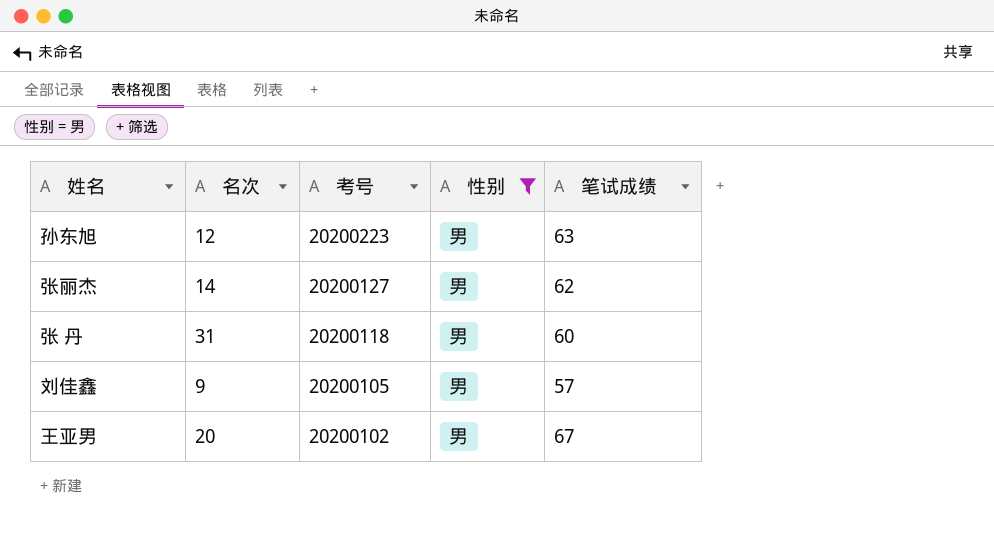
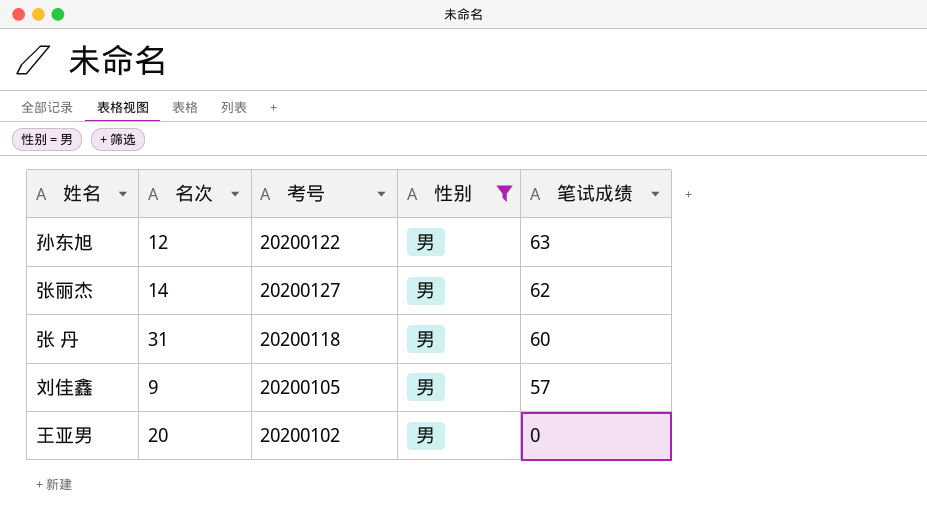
孙东旭 | 考号: 20200223 -> 20200122
王亚男 | 笔试成绩: 67 -> 0

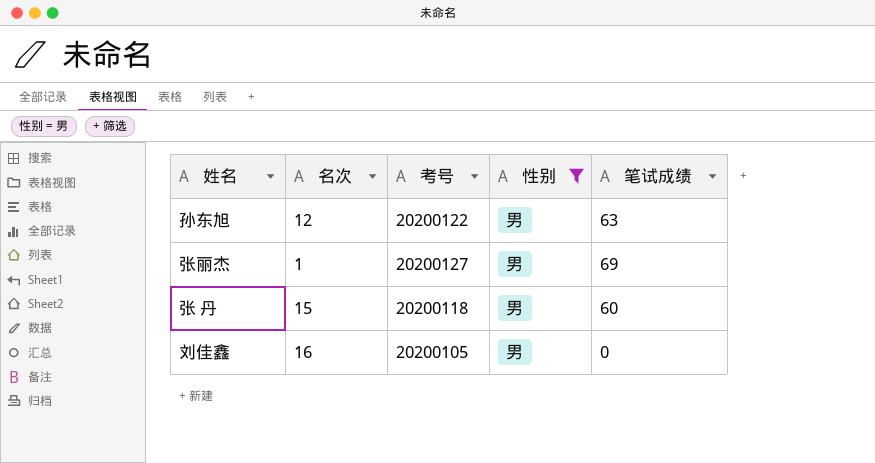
row 王亚男: 20 | 20200102 | 男 | 0 -> none
张丽杰 | 名次: 14 -> 1
张丽杰 | 笔试成绩: 62 -> 69
张 丹 | 名次: 31 -> 15
刘佳鑫 | 名次: 9 -> 16
刘佳鑫 | 笔试成绩: 57 -> 0

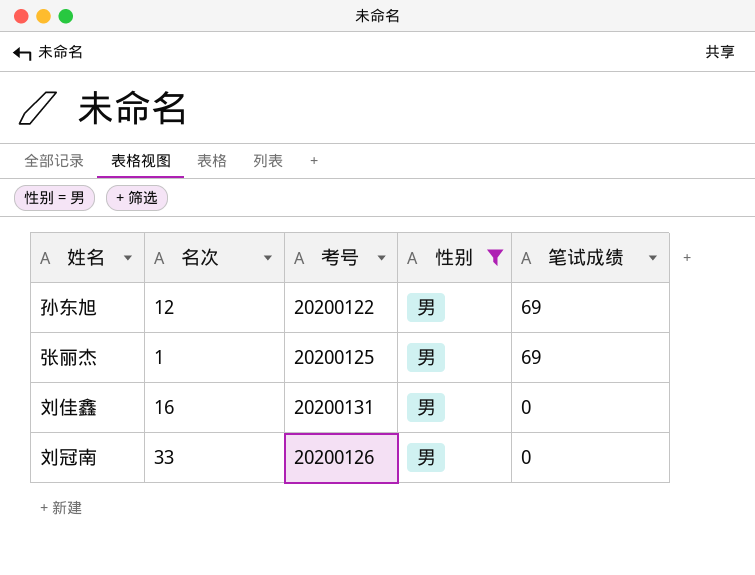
row 张 丹: 15 | 20200118 | 男 | 60 -> none
孙东旭 | 笔试成绩: 63 -> 69
张丽杰 | 考号: 20200127 -> 20200125
刘佳鑫 | 考号: 20200105 -> 20200131
row 刘冠南: none -> 33 | 20200126 | 男 | 0

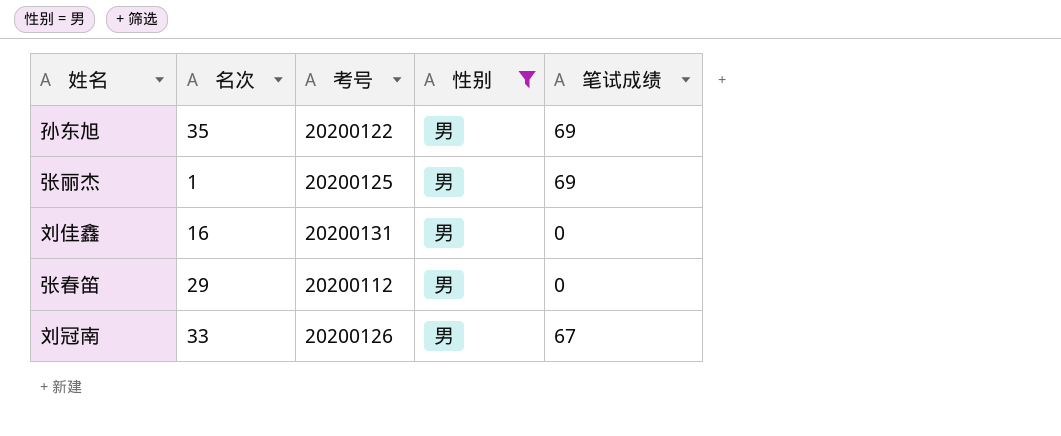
孙东旭 | 名次: 12 -> 35
row 张春笛: none -> 29 | 20200112 | 男 | 0
刘冠南 | 笔试成绩: 0 -> 67

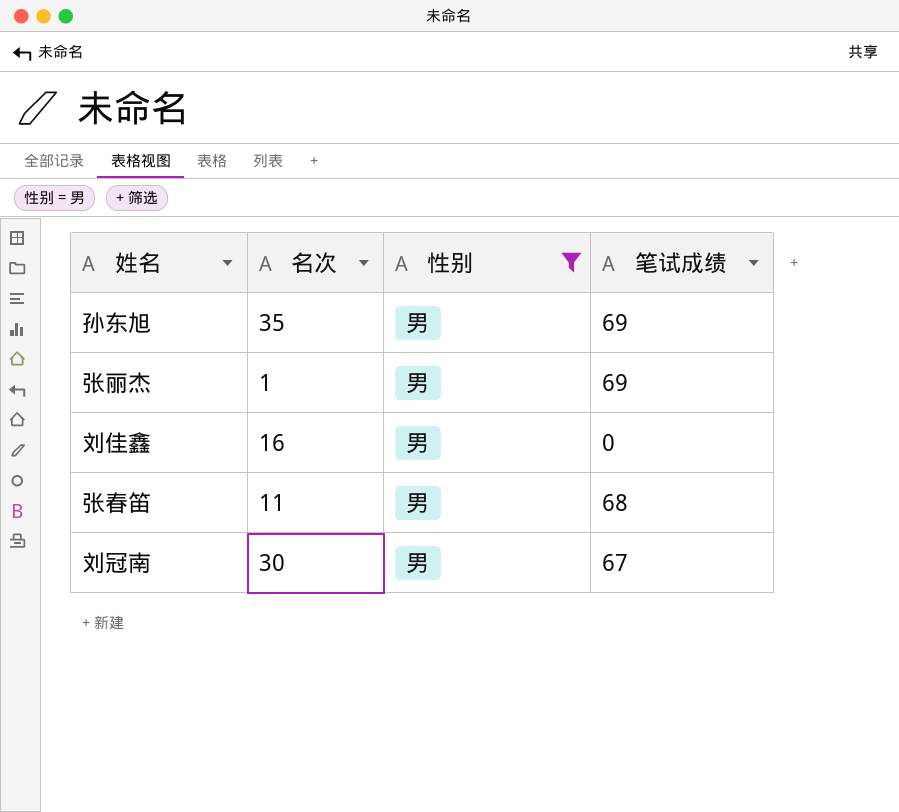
column 考号 | position: 3 -> none
张春笛 | 名次: 29 -> 11
张春笛 | 笔试成绩: 0 -> 68
刘冠南 | 名次: 33 -> 30

